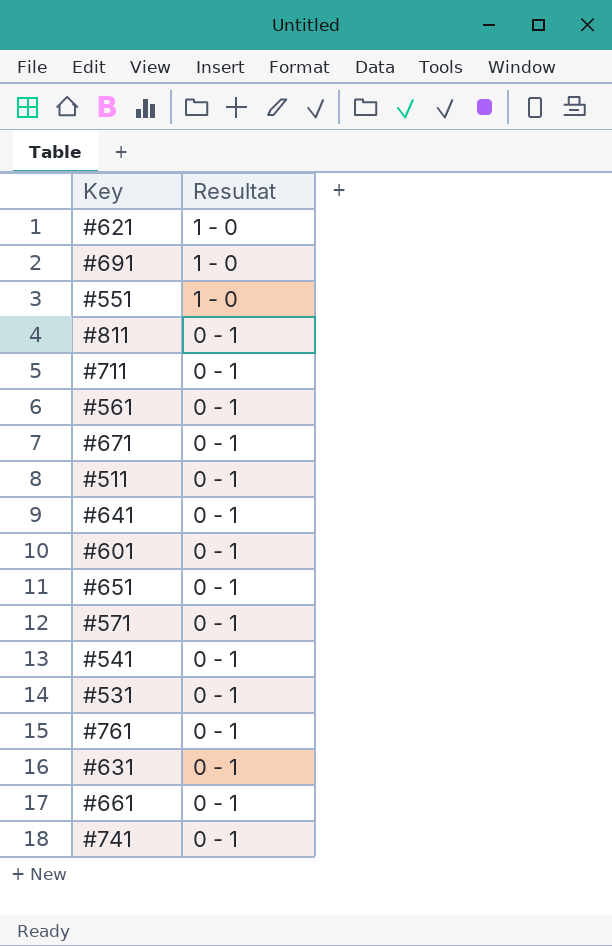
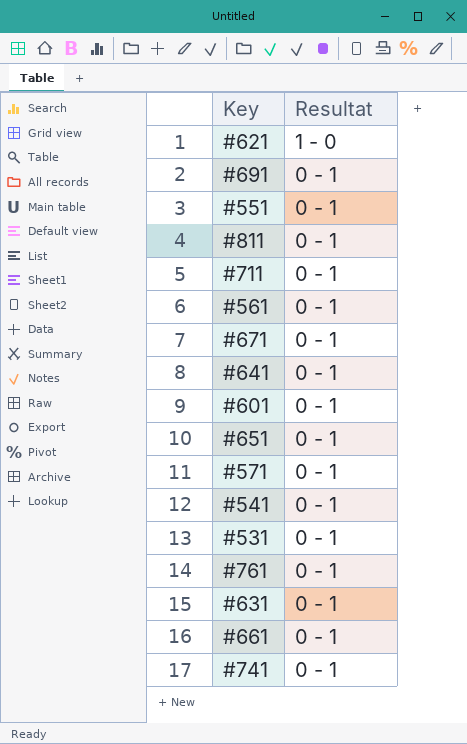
row #511: 0 - 1 -> none
#691 | Resultat: 1 - 0 -> 0 - 1
#551 | Resultat: 1 - 0 -> 0 - 1

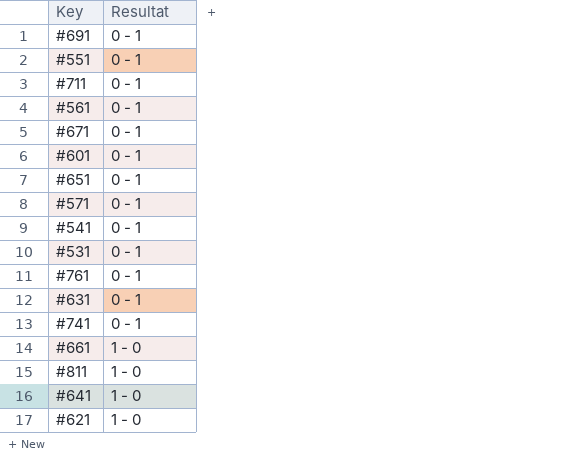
row order: Resultat descending -> Resultat ascending
#661 | Resultat: 0 - 1 -> 1 - 0
#811 | Resultat: 0 - 1 -> 1 - 0
#641 | Resultat: 0 - 1 -> 1 - 0

